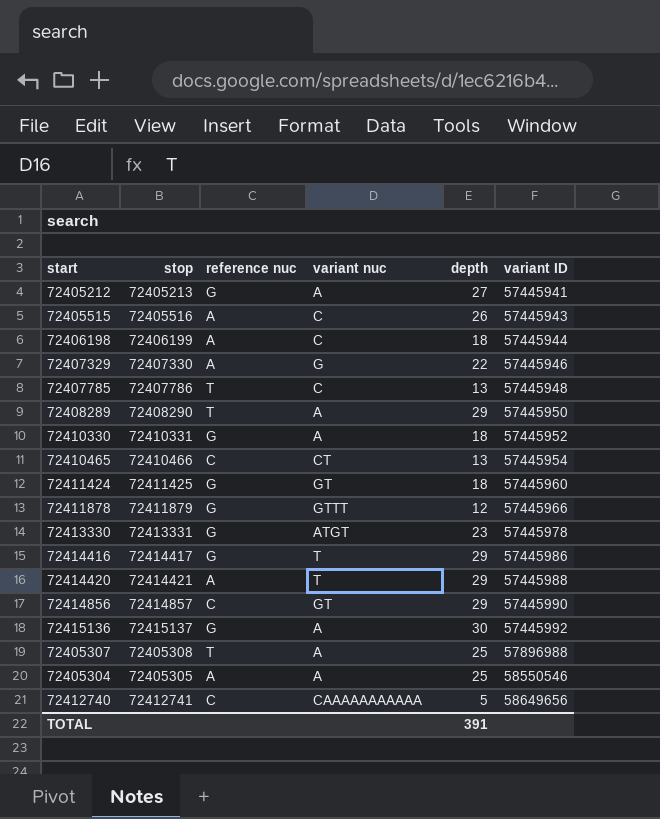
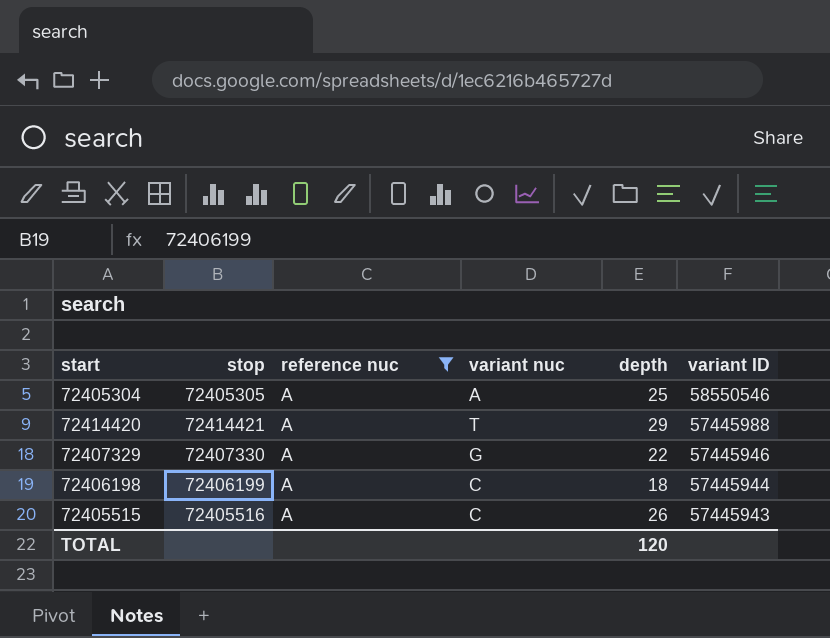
filter: none -> reference nuc = A
row order: variant ID ascending -> variant ID descending
TOTAL | depth: 391 -> 120

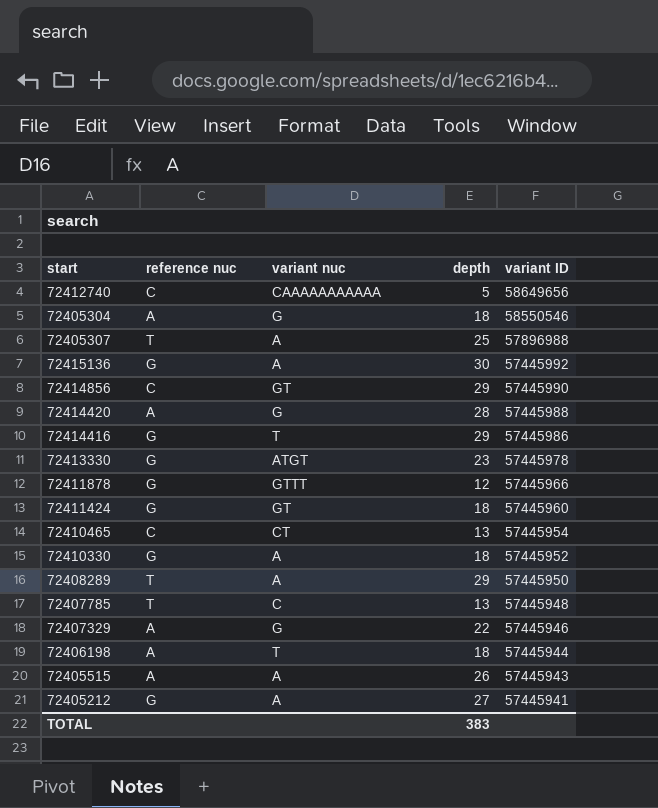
filter: reference nuc = A -> none
column stop | position: 2 -> none
72405304 | variant nuc: A -> G
72405304 | depth: 25 -> 18
72414420 | variant nuc: T -> G
72414420 | depth: 29 -> 28
72406198 | variant nuc: C -> T
72405515 | variant nuc: C -> A
TOTAL | depth: 120 -> 383

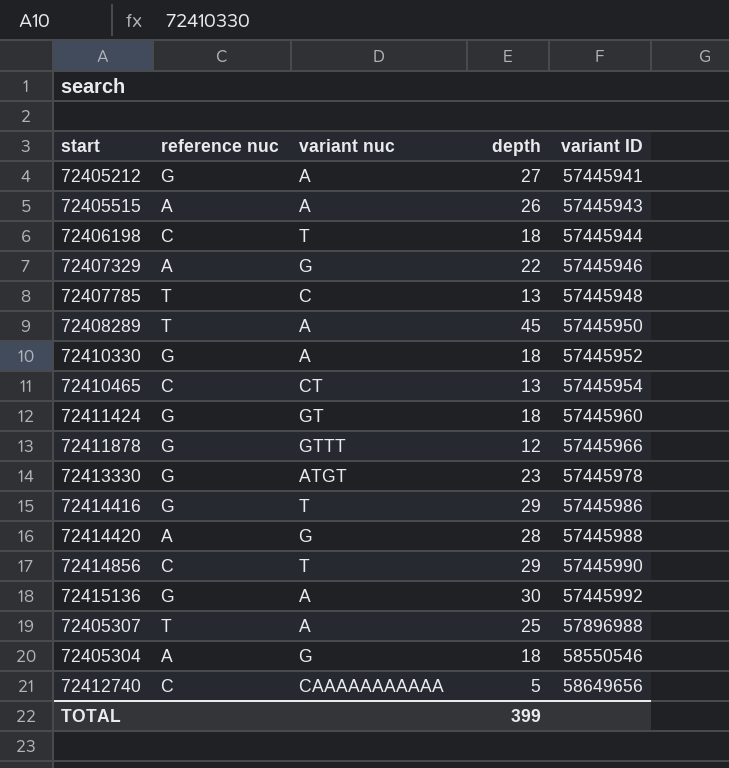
row order: variant ID descending -> variant ID ascending
72406198 | reference nuc: A -> C
72408289 | depth: 29 -> 45
72414856 | variant nuc: GT -> T
TOTAL | depth: 383 -> 399

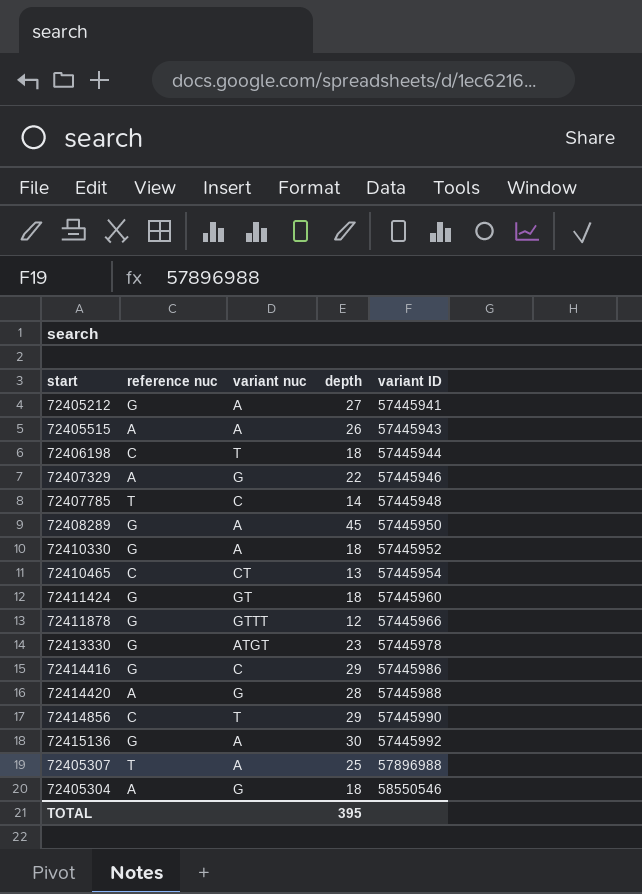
row 72412740: C | CAAAAAAAAAAA | 5 | 58649656 -> none
72407785 | depth: 13 -> 14
72408289 | reference nuc: T -> G
72414416 | variant nuc: T -> C
TOTAL | depth: 399 -> 395

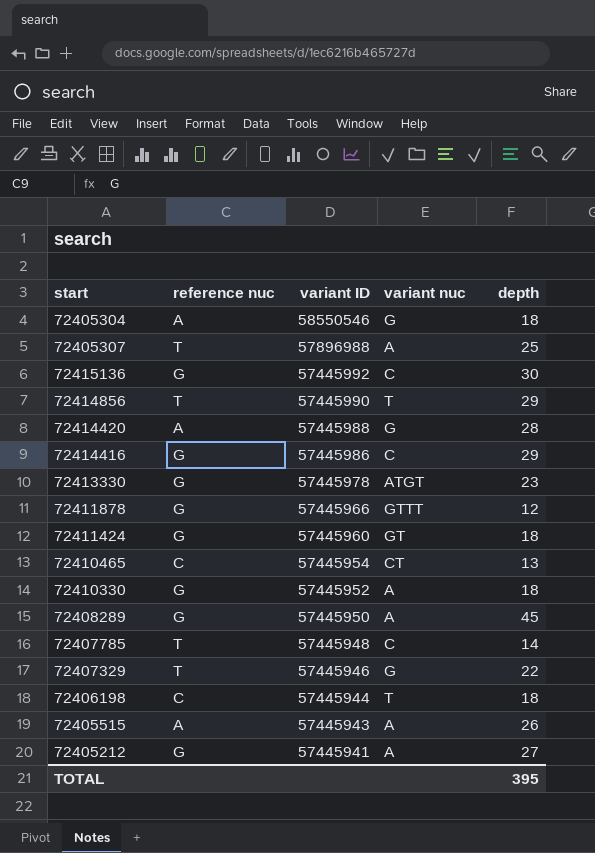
row order: variant ID ascending -> variant ID descending
column variant ID | position: 5 -> 3
72415136 | variant nuc: A -> C
72414856 | reference nuc: C -> T
72407329 | reference nuc: A -> T

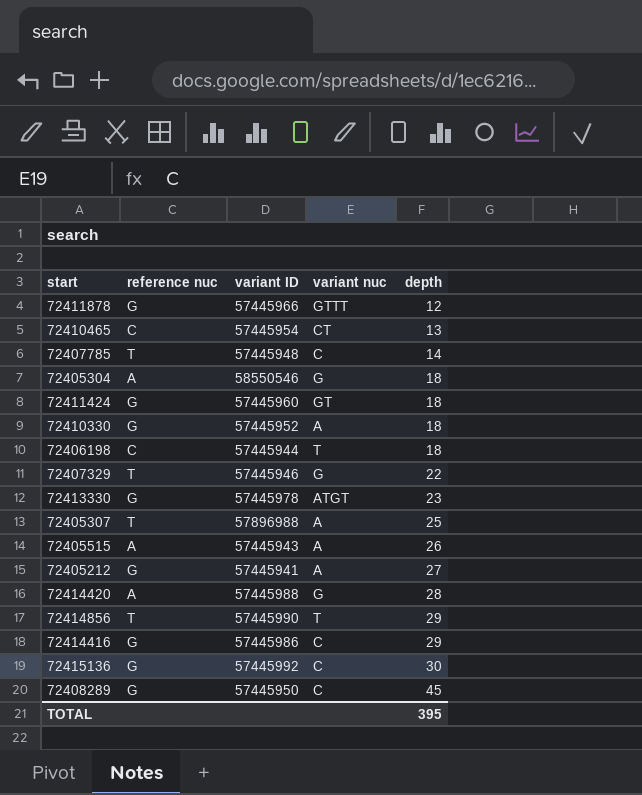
row order: variant ID descending -> depth ascending
72408289 | variant nuc: A -> C

